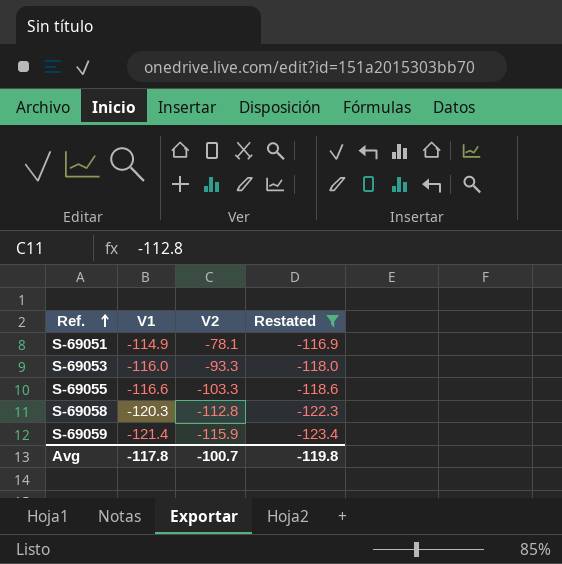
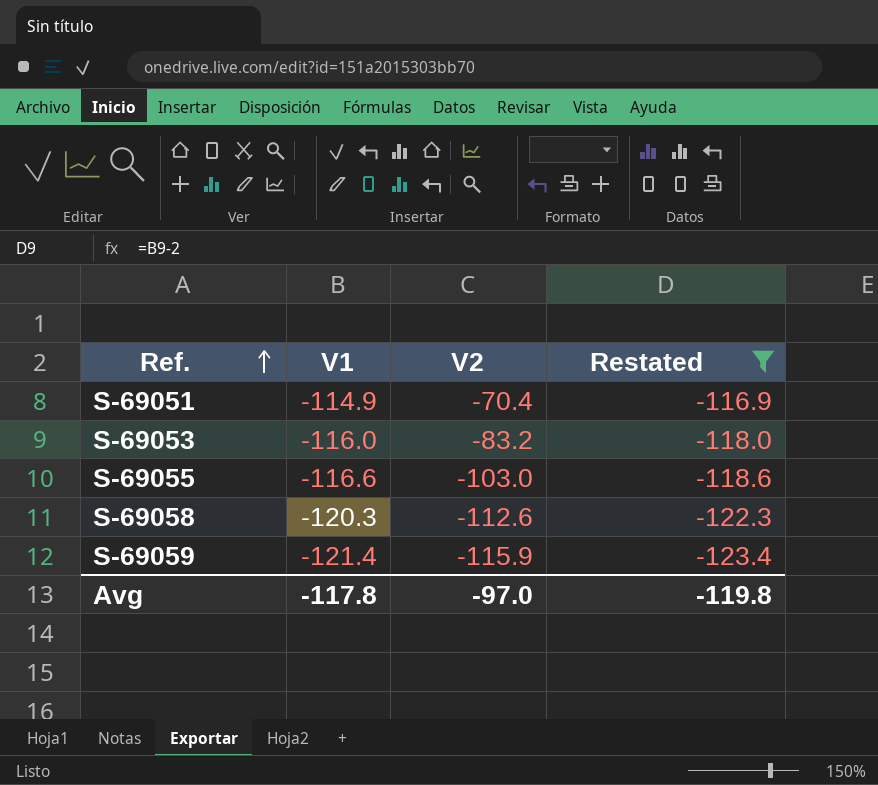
S-69051 | V2: -78.1 -> -70.4
S-69053 | V2: -93.3 -> -83.2
S-69055 | V2: -103.3 -> -103.0
S-69058 | V2: -112.8 -> -112.6
Avg | V2: -100.7 -> -97.0

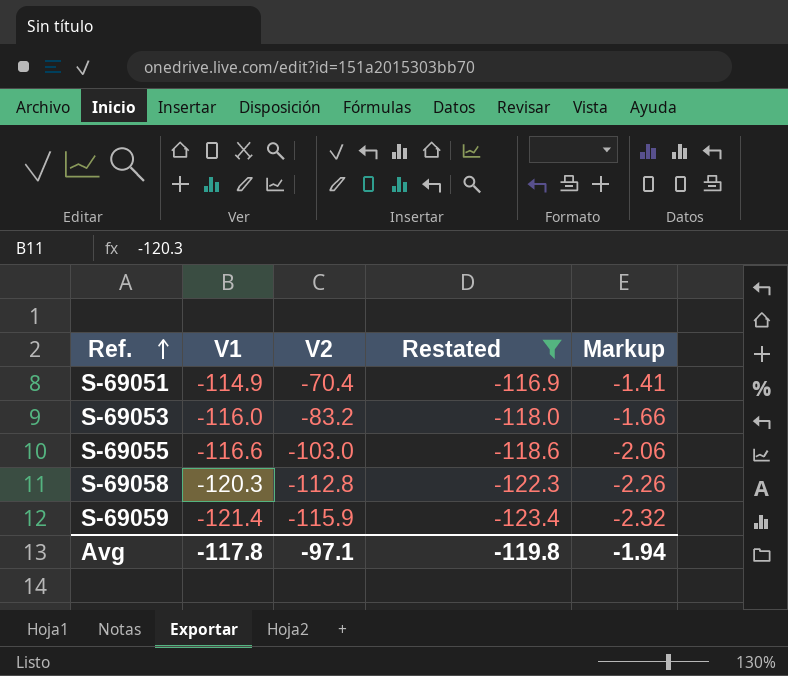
column Markup | formula: none -> [V2] * 0.02
S-69058 | V2: -112.6 -> -112.8
Avg | V2: -97.0 -> -97.1

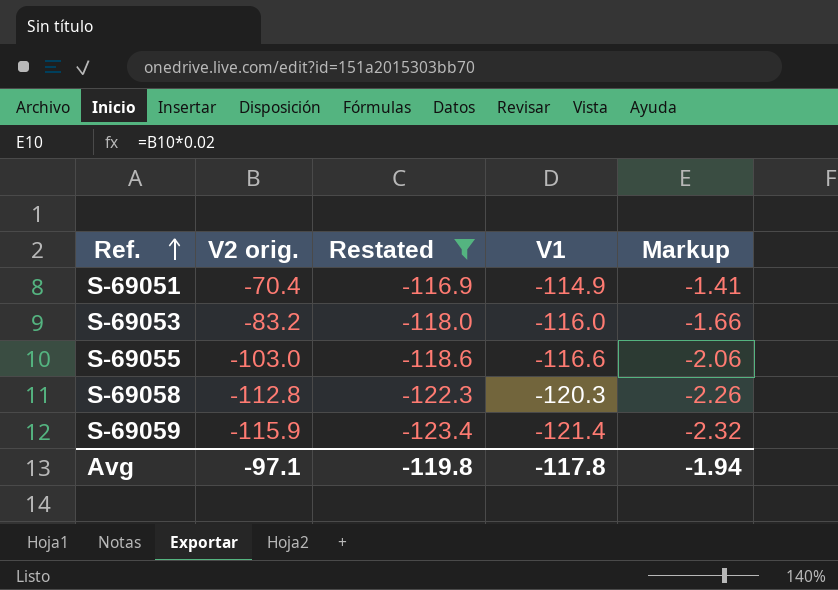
column name: V2 -> V2 orig.
column V1 | position: 2 -> 4

